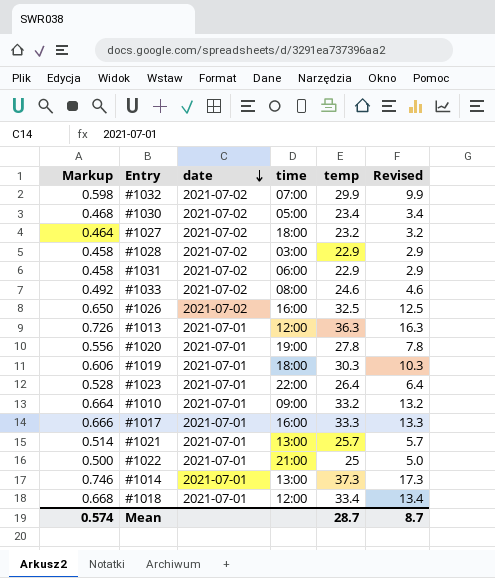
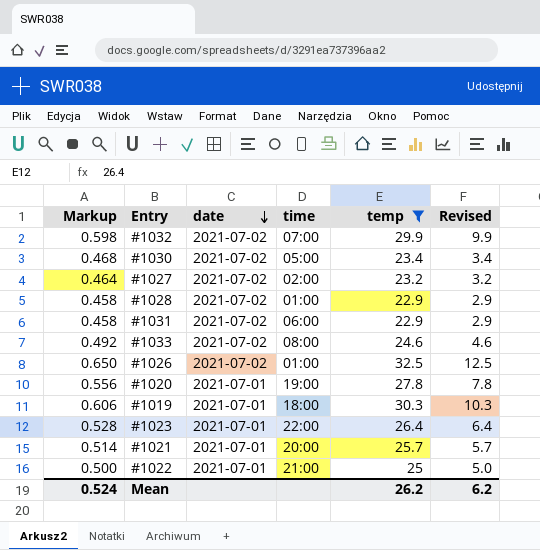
filter: none -> temp <= 32.5
#1027 | time: 18:00 -> 02:00
#1028 | time: 03:00 -> 01:00
#1026 | time: 16:00 -> 01:00
#1021 | time: 13:00 -> 20:00
Mean | Markup: 0.574 -> 0.524
Mean | temp: 28.7 -> 26.2
Mean | Revised: 8.7 -> 6.2

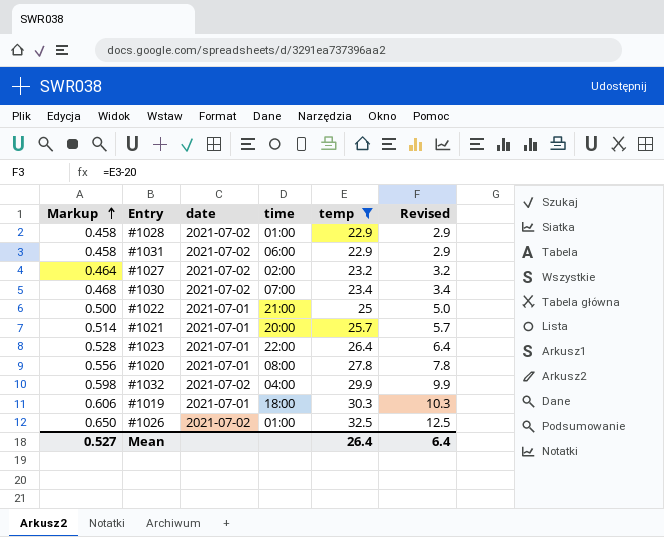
row order: date descending -> Markup ascending
row #1033: 0.492 | 2021-07-02 | 08:00 | 24.6 | 4.6 -> none
#1030 | time: 05:00 -> 07:00
#1020 | time: 19:00 -> 08:00
#1032 | time: 07:00 -> 04:00
Mean | Markup: 0.524 -> 0.527
Mean | temp: 26.2 -> 26.4
Mean | Revised: 6.2 -> 6.4

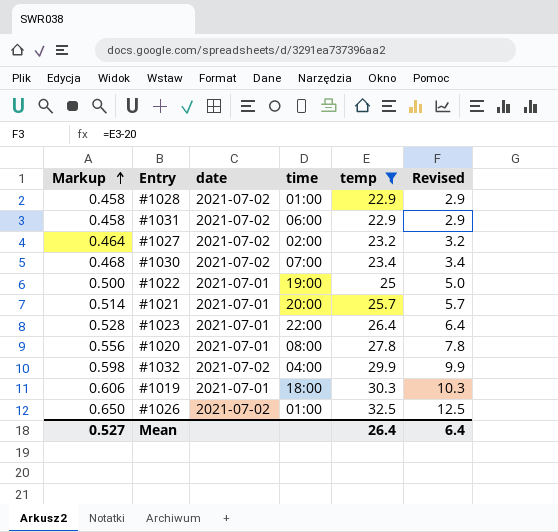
#1022 | time: 21:00 -> 19:00

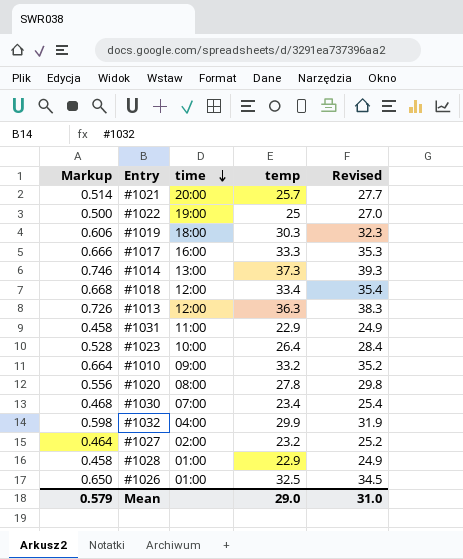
filter: temp <= 32.5 -> none
row order: Markup ascending -> time descending
column date | position: 3 -> none
column Revised | formula: [temp] - 20 -> [temp] + 2
#1031 | time: 06:00 -> 11:00
#1023 | time: 22:00 -> 10:00
Mean | Markup: 0.527 -> 0.579
Mean | temp: 26.4 -> 29.0
Mean | Revised: 6.4 -> 31.0

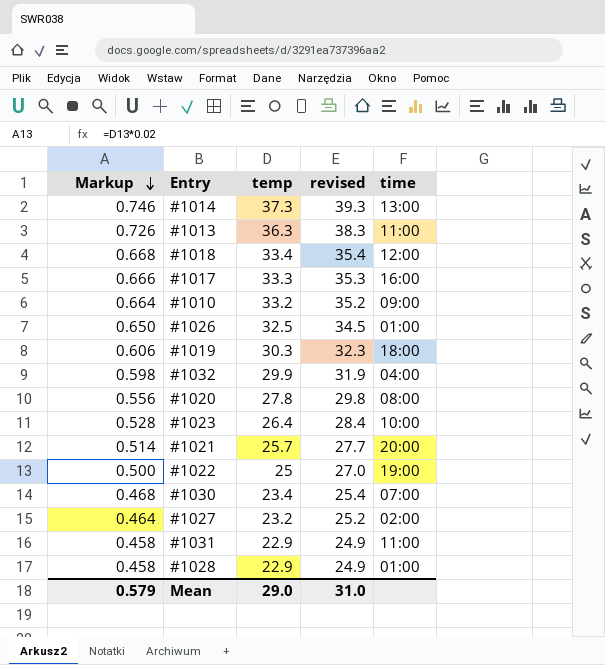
row order: time descending -> Markup descending
column name: Revised -> revised
column time | position: 3 -> 5
#1013 | time: 12:00 -> 11:00

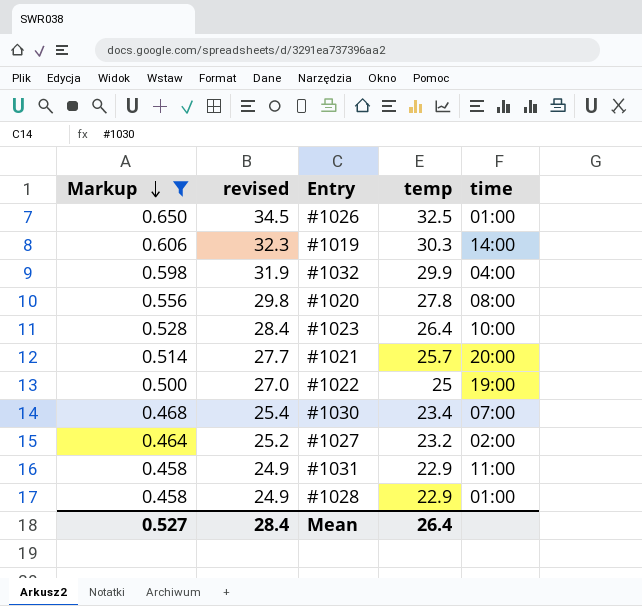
filter: none -> Markup <= 0.650
column revised | position: 4 -> 2
#1019 | time: 18:00 -> 14:00
Mean | Markup: 0.579 -> 0.527
Mean | revised: 31.0 -> 28.4
Mean | temp: 29.0 -> 26.4

